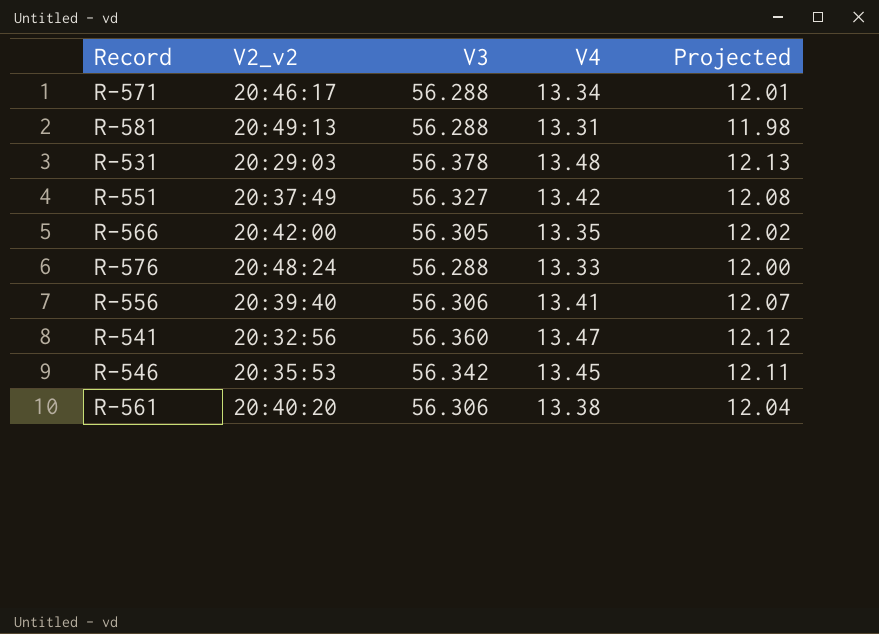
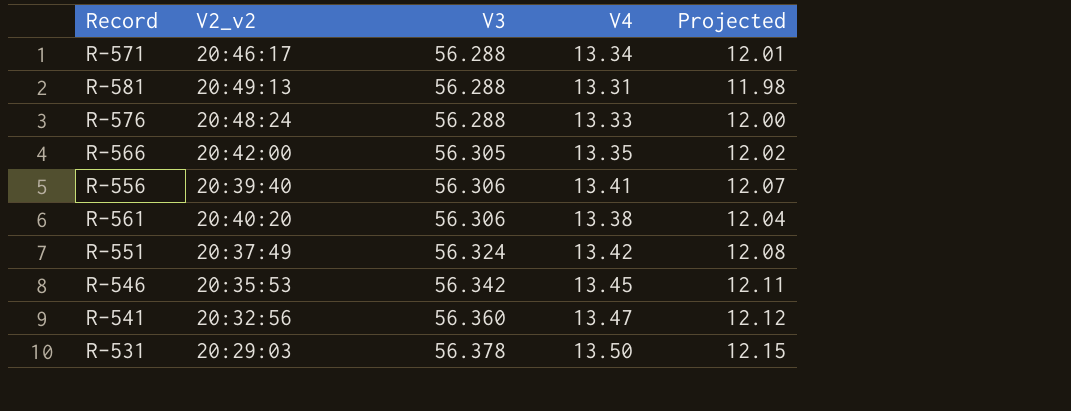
row order: none -> V3 ascending
R-551 | V3: 56.327 -> 56.324
R-531 | V4: 13.48 -> 13.50
R-531 | Projected: 12.13 -> 12.15

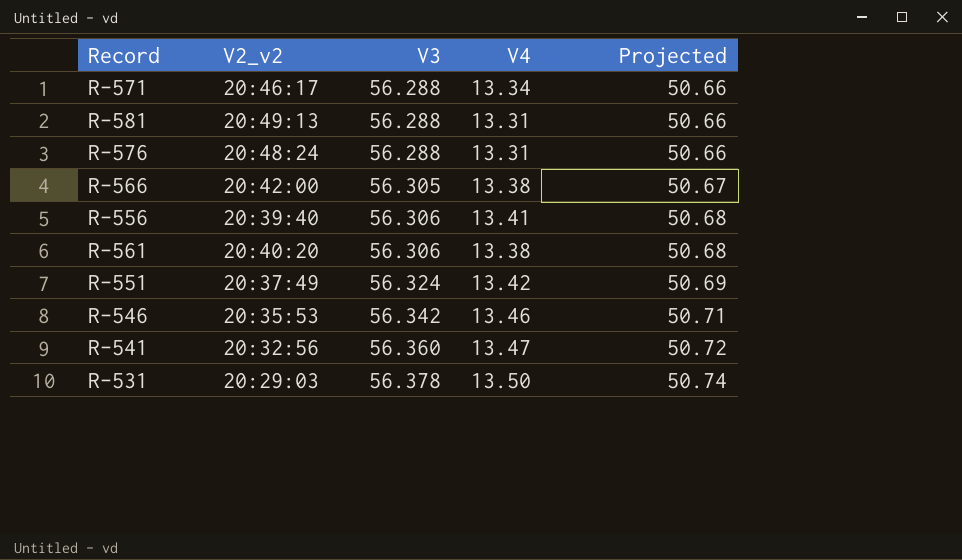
column Projected | formula: [V4] * 0.9 -> [V3] * 0.9
R-576 | V4: 13.33 -> 13.31
R-566 | V4: 13.35 -> 13.38
R-546 | V4: 13.45 -> 13.46

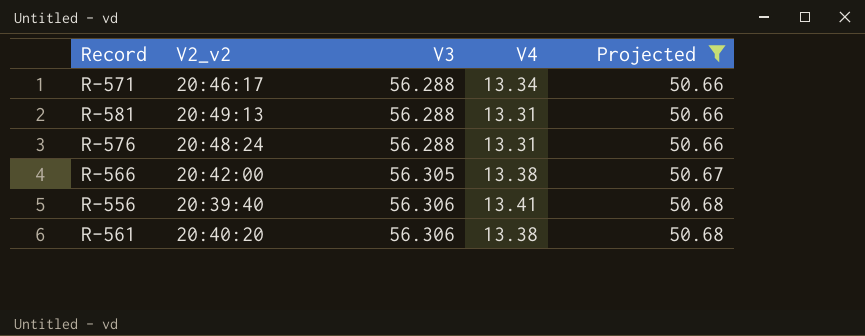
filter: none -> Projected <= 50.68

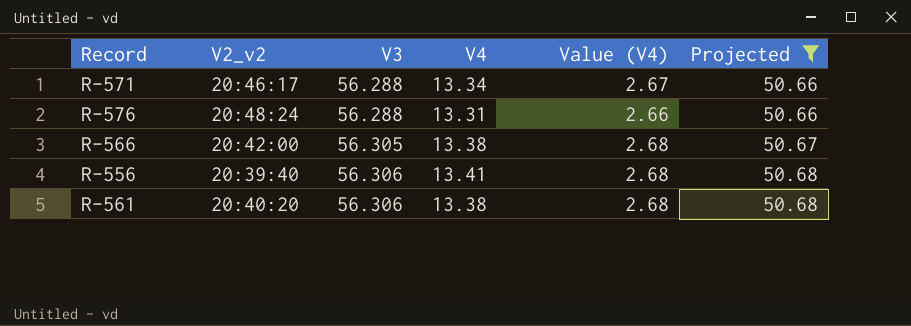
column Value (V4) | formula: none -> [V4] * 0.2
row R-581: 20:49:13 | 56.288 | 13.31 | 50.66 -> none

